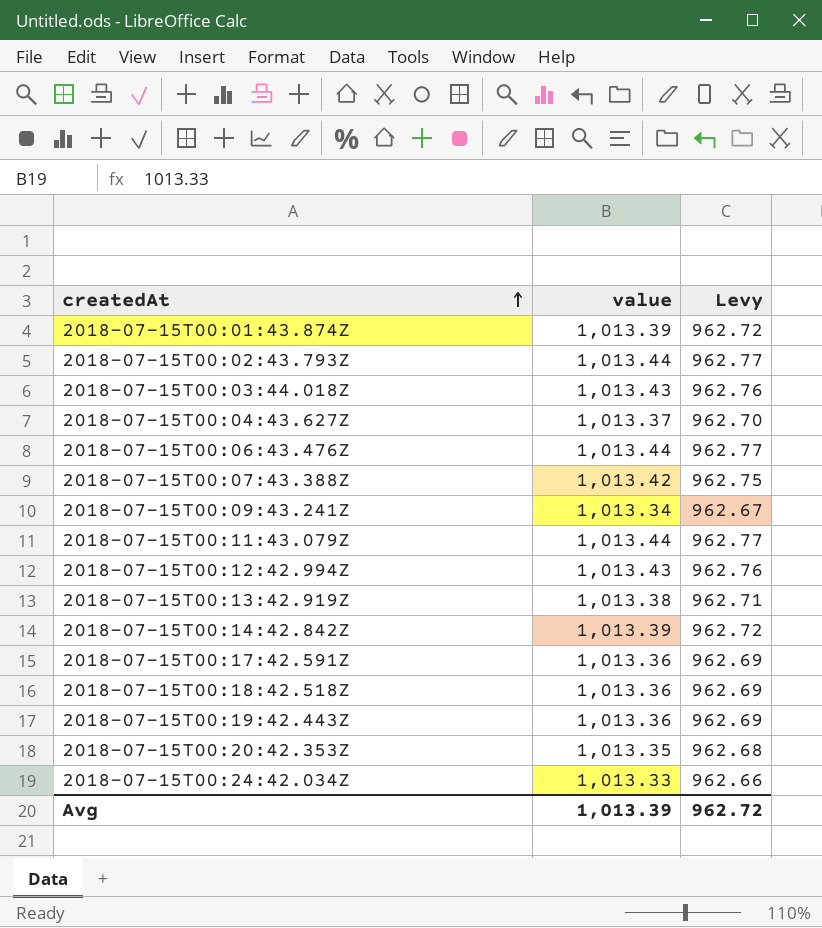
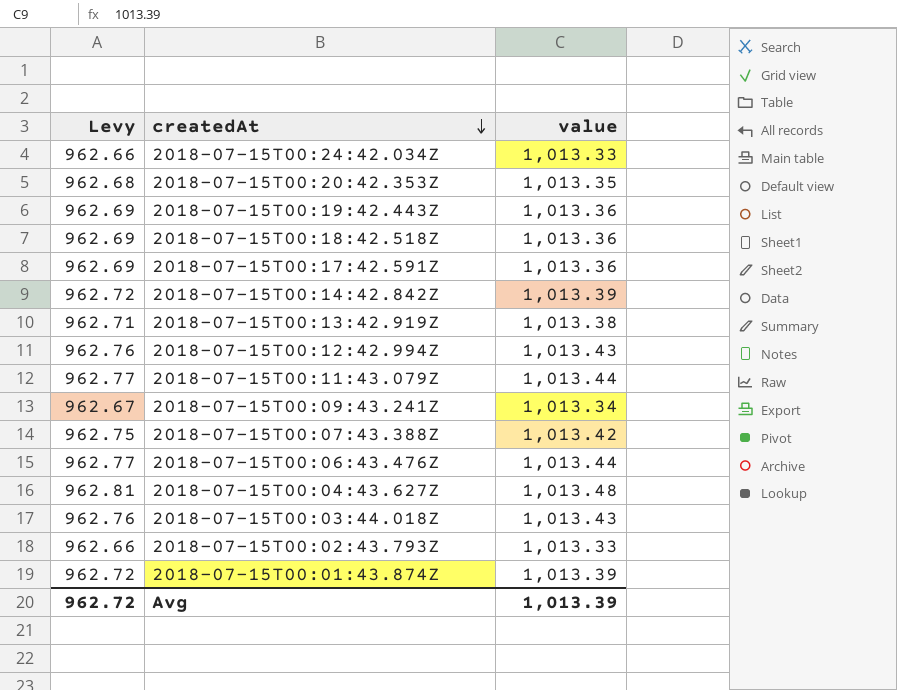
row order: createdAt ascending -> createdAt descending
column Levy | position: 3 -> 1
2018-07-15T00:04:43.627Z | Levy: 962.70 -> 962.81
2018-07-15T00:04:43.627Z | value: 1,013.37 -> 1,013.48
2018-07-15T00:02:43.793Z | Levy: 962.77 -> 962.66
2018-07-15T00:02:43.793Z | value: 1,013.44 -> 1,013.33

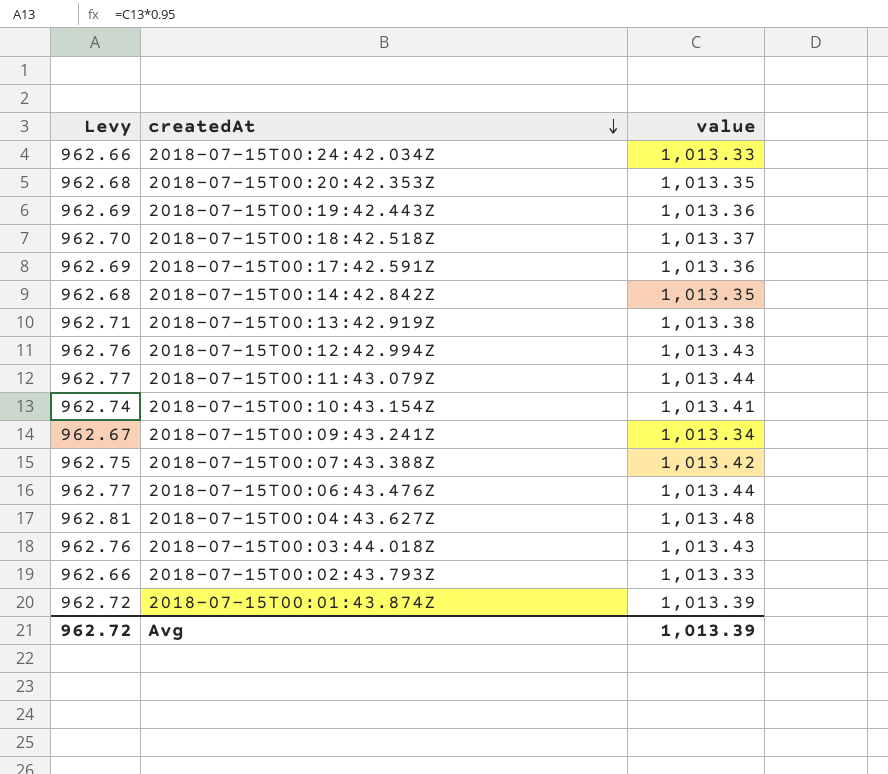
2018-07-15T00:18:42.518Z | Levy: 962.69 -> 962.70
2018-07-15T00:18:42.518Z | value: 1,013.36 -> 1,013.37
2018-07-15T00:14:42.842Z | Levy: 962.72 -> 962.68
2018-07-15T00:14:42.842Z | value: 1,013.39 -> 1,013.35
row 2018-07-15T00:10:43.154Z: none -> 962.74 | 1,013.41

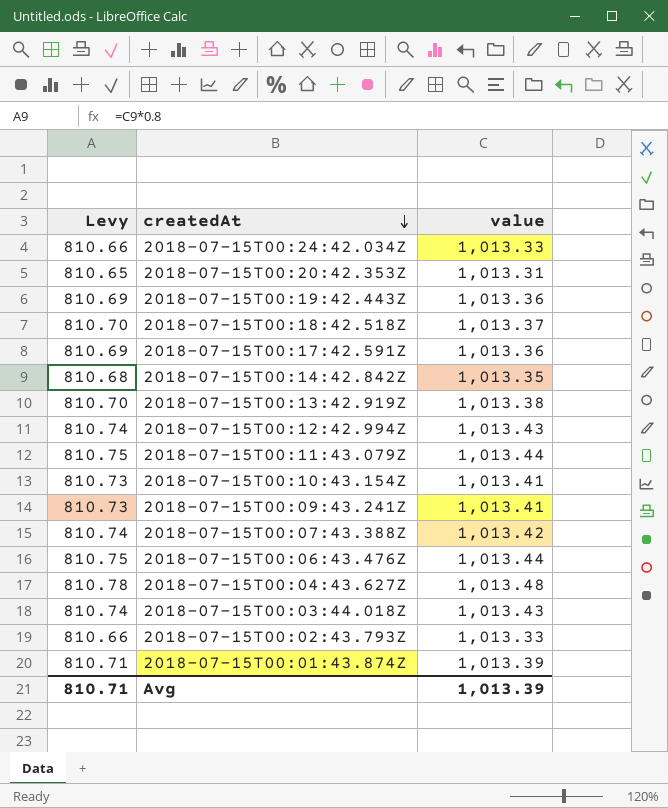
column Levy | formula: [value] * 0.95 -> [value] * 0.8
2018-07-15T00:20:42.353Z | value: 1,013.35 -> 1,013.31
2018-07-15T00:09:43.241Z | value: 1,013.34 -> 1,013.41
Avg | Levy: 962.72 -> 810.71

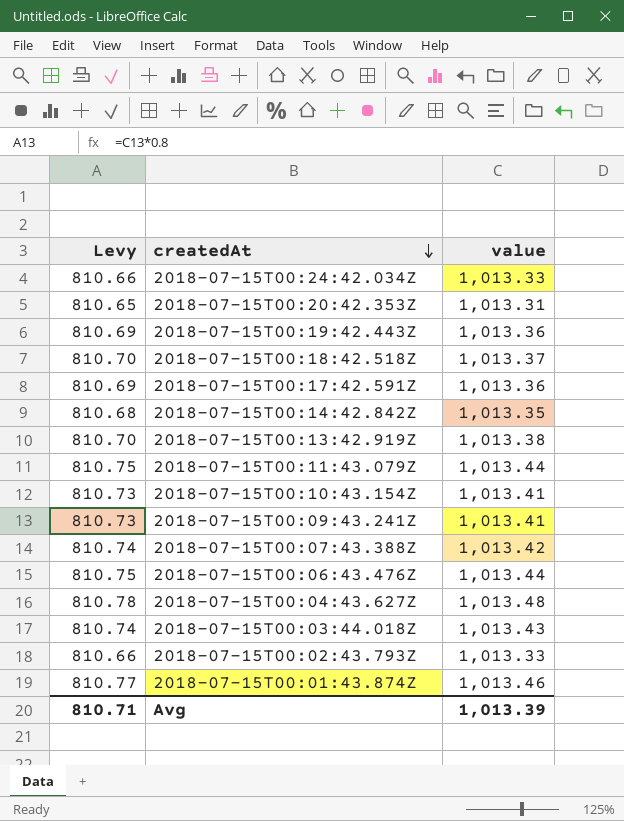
row 2018-07-15T00:12:42.994Z: 810.74 | 1,013.43 -> none
2018-07-15T00:01:43.874Z | Levy: 810.71 -> 810.77
2018-07-15T00:01:43.874Z | value: 1,013.39 -> 1,013.46

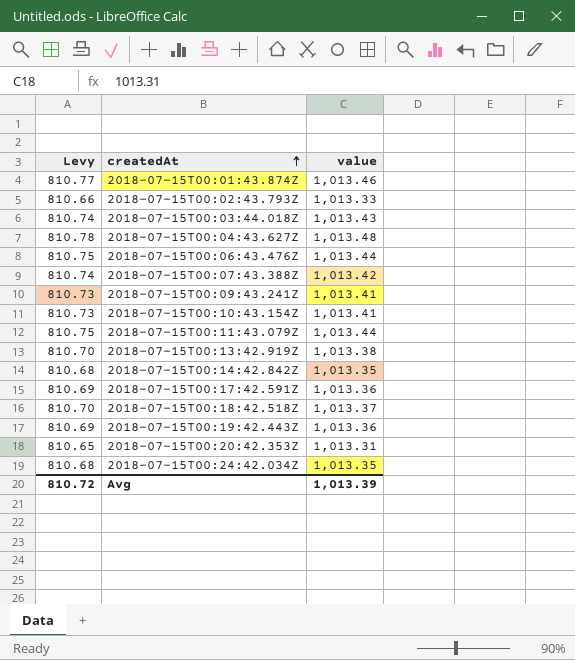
row order: createdAt descending -> createdAt ascending
2018-07-15T00:24:42.034Z | Levy: 810.66 -> 810.68
2018-07-15T00:24:42.034Z | value: 1,013.33 -> 1,013.35
Avg | Levy: 810.71 -> 810.72

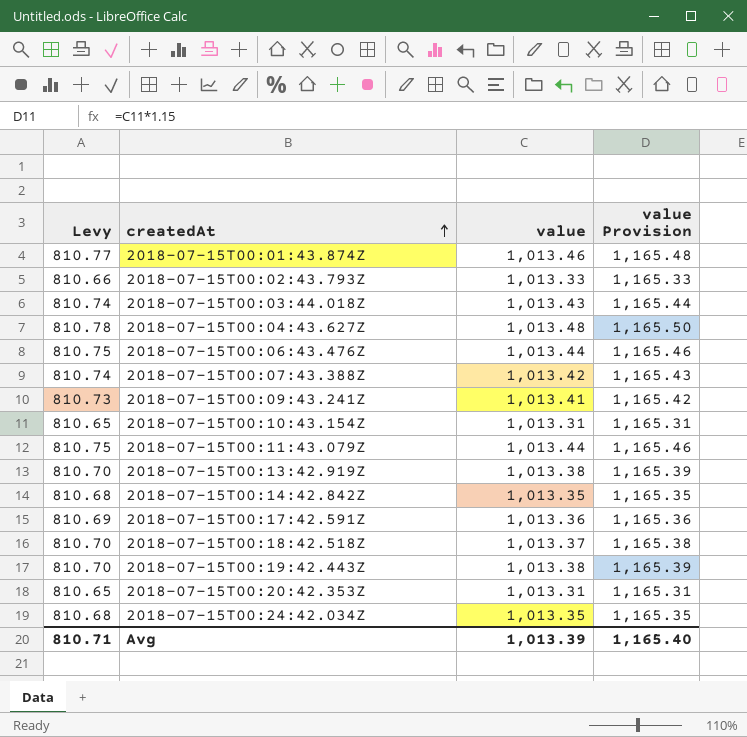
column value Provision | formula: none -> [value] * 1.15
2018-07-15T00:10:43.154Z | Levy: 810.73 -> 810.65
2018-07-15T00:10:43.154Z | value: 1,013.41 -> 1,013.31
2018-07-15T00:19:42.443Z | Levy: 810.69 -> 810.70
2018-07-15T00:19:42.443Z | value: 1,013.36 -> 1,013.38
Avg | Levy: 810.72 -> 810.71

